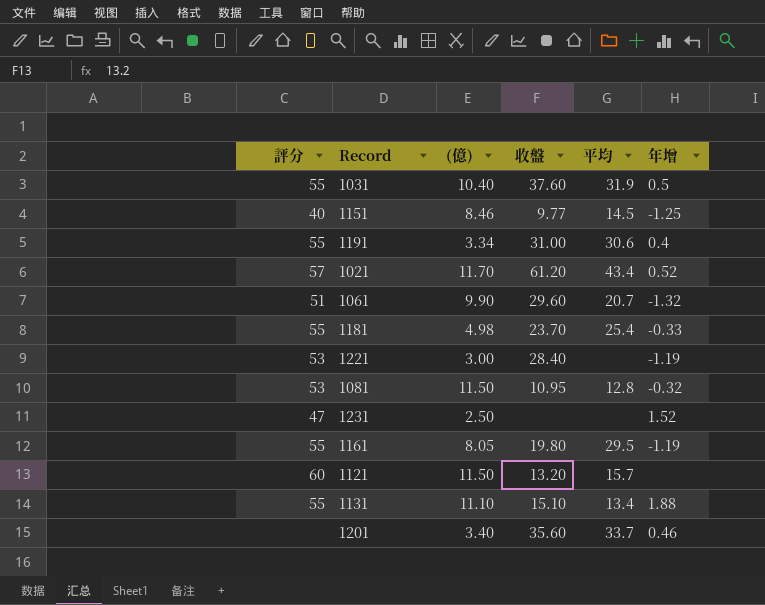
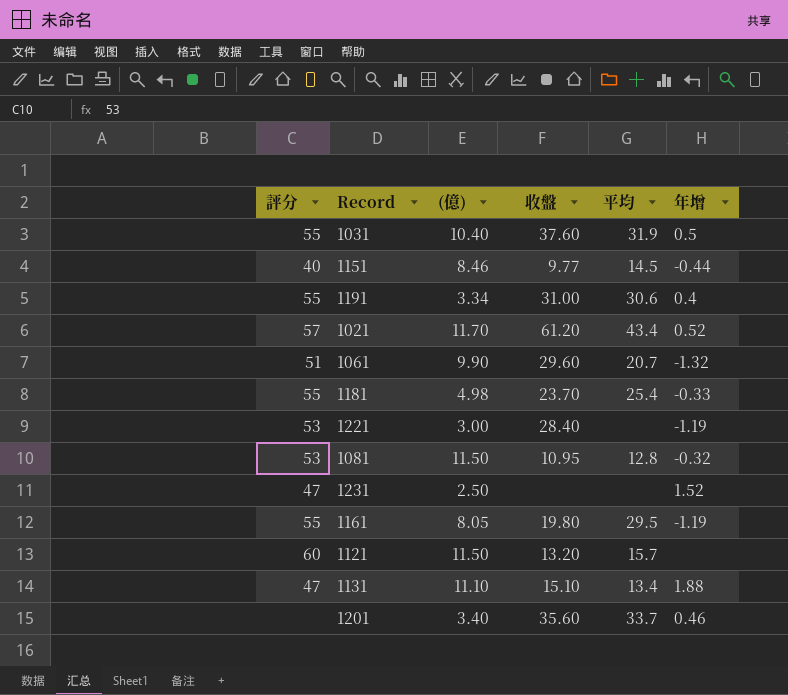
1151 | 年增: -1.25 -> -0.44
1131 | 評分: 55 -> 47

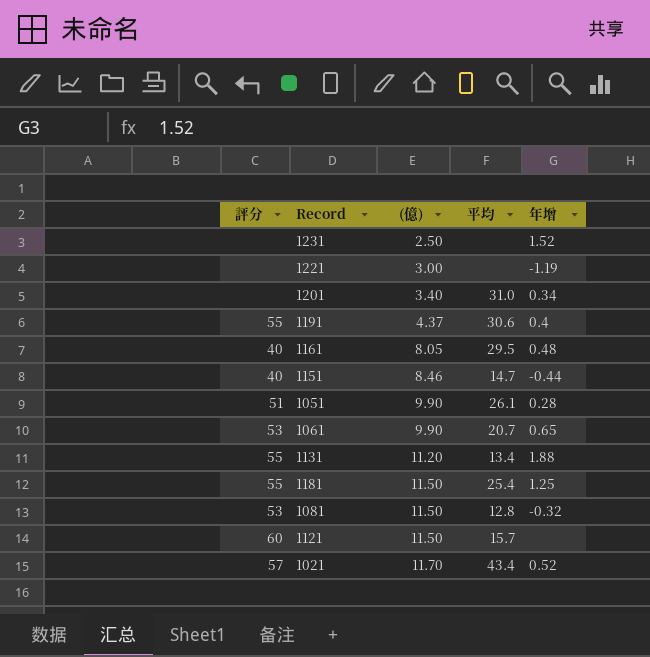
row order: none -> (億) ascending
column 收盤 | position: 4 -> none
row 1031: 55 | 10.40 | 37.60 | 31.9 | 0.5 -> none
1231 | 評分: 47 -> none
1221 | 評分: 53 -> none
1201 | 平均: 33.7 -> 31.0
1201 | 年增: 0.46 -> 0.34
1191 | (億): 3.34 -> 4.37
1161 | 評分: 55 -> 40
1161 | 年增: -1.19 -> 0.48
1151 | 平均: 14.5 -> 14.7
row 1051: none -> 51 | 9.90 | 26.1 | 0.28
1061 | 評分: 51 -> 53
1061 | 年增: -1.32 -> 0.65
1131 | 評分: 47 -> 55
1131 | (億): 11.10 -> 11.20
1181 | (億): 4.98 -> 11.50
1181 | 年增: -0.33 -> 1.25

